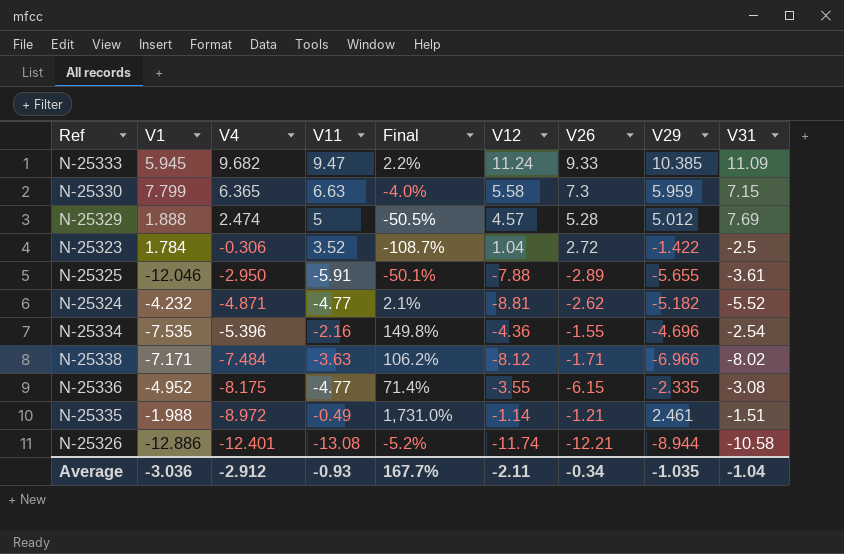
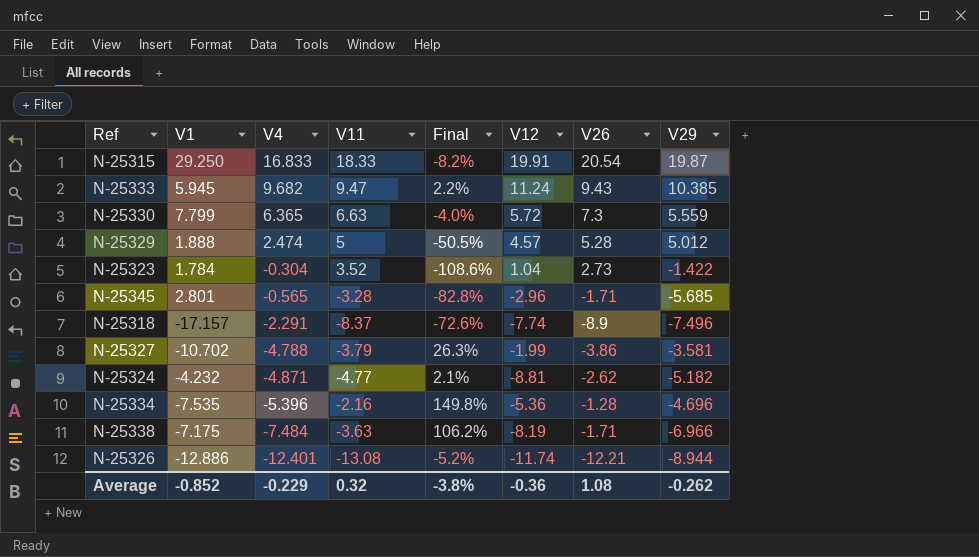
column V31 | position: 9 -> none
row N-25325: -12.046 | -2.950 | -5.91 | -50.1% | -7.88 | -2.89 | -5.655 | -3.61 -> none
row N-25336: -4.952 | -8.175 | -4.77 | 71.4% | -3.55 | -6.15 | -2.335 | -3.08 -> none
row N-25335: -1.988 | -8.972 | -0.49 | 1,731.0% | -1.14 | -1.21 | 2.461 | -1.51 -> none
row N-25315: none -> 29.250 | 16.833 | 18.33 | -8.2% | 19.91 | 20.54 | 19.87
N-25333 | V26: 9.33 -> 9.43
N-25330 | V12: 5.58 -> 5.72
N-25330 | V29: 5.959 -> 5.559
N-25323 | V4: -0.306 -> -0.304
N-25323 | Final: -108.7% -> -108.6%
N-25323 | V26: 2.72 -> 2.73
row N-25345: none -> 2.801 | -0.565 | -3.28 | -82.8% | -2.96 | -1.71 | -5.685
row N-25318: none -> -17.157 | -2.291 | -8.37 | -72.6% | -7.74 | -8.9 | -7.496
row N-25327: none -> -10.702 | -4.788 | -3.79 | 26.3% | -1.99 | -3.86 | -3.581
N-25334 | V12: -4.36 -> -5.36
N-25334 | V26: -1.55 -> -1.28
N-25338 | V1: -7.171 -> -7.175
N-25338 | V12: -8.12 -> -8.19
Average | V1: -3.036 -> -0.852
Average | V4: -2.912 -> -0.229
Average | V11: -0.93 -> 0.32
Average | Final: 167.7% -> -3.8%
Average | V12: -2.11 -> -0.36
Average | V26: -0.34 -> 1.08
Average | V29: -1.035 -> -0.262

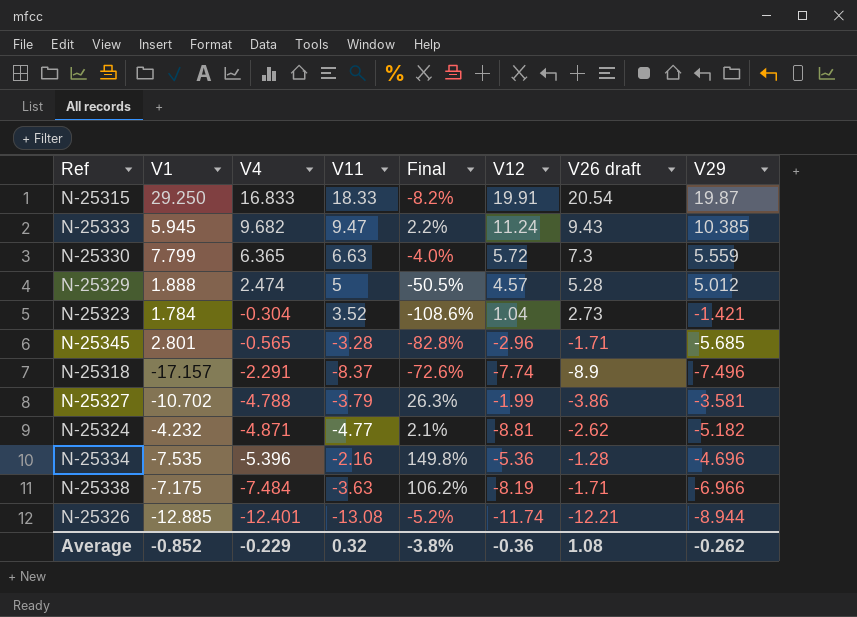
column name: V26 -> V26 draft
N-25323 | V29: -1.422 -> -1.421
N-25326 | V1: -12.886 -> -12.885

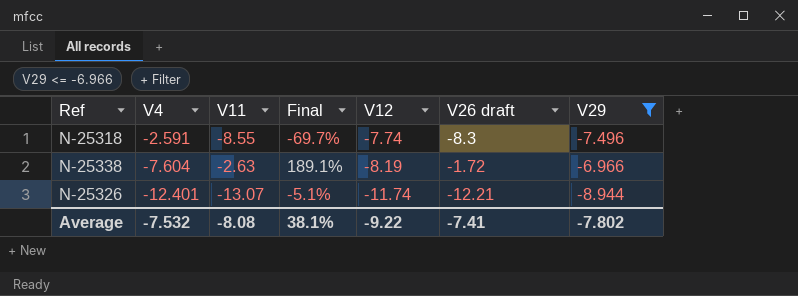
filter: none -> V29 <= -6.966
column V1 | position: 2 -> none
N-25318 | V4: -2.291 -> -2.591
N-25318 | V11: -8.37 -> -8.55
N-25318 | Final: -72.6% -> -69.7%
N-25318 | V26 draft: -8.9 -> -8.3
N-25338 | V4: -7.484 -> -7.604
N-25338 | V11: -3.63 -> -2.63
N-25338 | Final: 106.2% -> 189.1%
N-25338 | V26 draft: -1.71 -> -1.72
N-25326 | V11: -13.08 -> -13.07
N-25326 | Final: -5.2% -> -5.1%
Average | V4: -0.229 -> -7.532
Average | V11: 0.32 -> -8.08
Average | Final: -3.8% -> 38.1%
Average | V12: -0.36 -> -9.22
Average | V26 draft: 1.08 -> -7.41
Average | V29: -0.262 -> -7.802

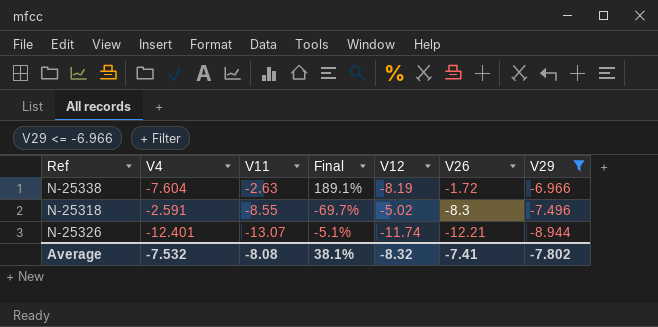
row order: V4 descending -> V11 descending
column name: V26 draft -> V26
N-25318 | V12: -7.74 -> -5.02
Average | V12: -9.22 -> -8.32

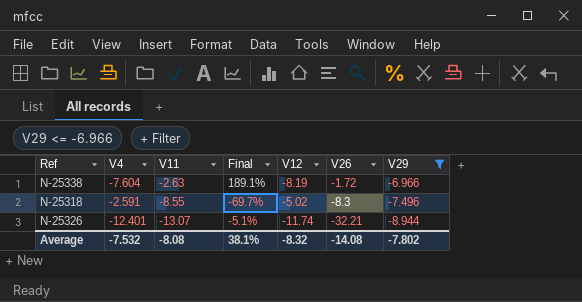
N-25326 | V26: -12.21 -> -32.21
Average | V26: -7.41 -> -14.08

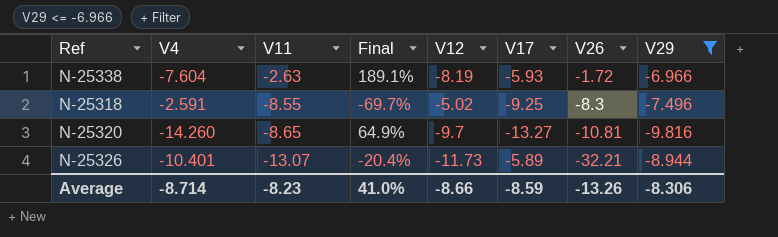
column V17 | position: none -> 6
row N-25320: none -> -14.260 | -8.65 | 64.9% | -9.7 | -13.27 | -10.81 | -9.816
N-25326 | V4: -12.401 -> -10.401
N-25326 | Final: -5.1% -> -20.4%
N-25326 | V12: -11.74 -> -11.73
Average | V4: -7.532 -> -8.714
Average | V11: -8.08 -> -8.23
Average | Final: 38.1% -> 41.0%
Average | V12: -8.32 -> -8.66
Average | V26: -14.08 -> -13.26
Average | V29: -7.802 -> -8.306

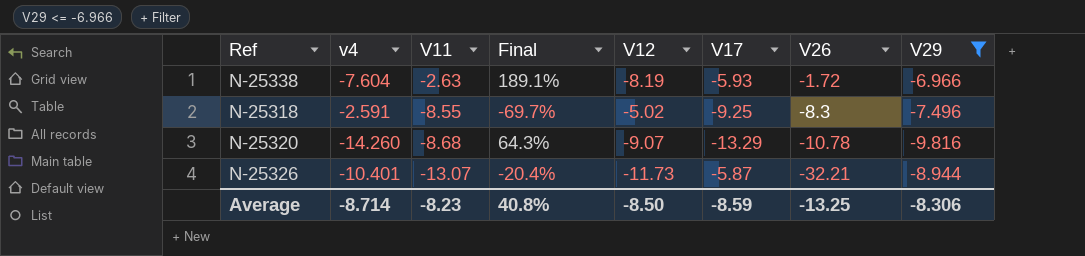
column name: V4 -> v4
N-25320 | V11: -8.65 -> -8.68
N-25320 | Final: 64.9% -> 64.3%
N-25320 | V12: -9.7 -> -9.07
N-25320 | V17: -13.27 -> -13.29
N-25320 | V26: -10.81 -> -10.78
N-25326 | V17: -5.89 -> -5.87
Average | Final: 41.0% -> 40.8%
Average | V12: -8.66 -> -8.50
Average | V26: -13.26 -> -13.25

